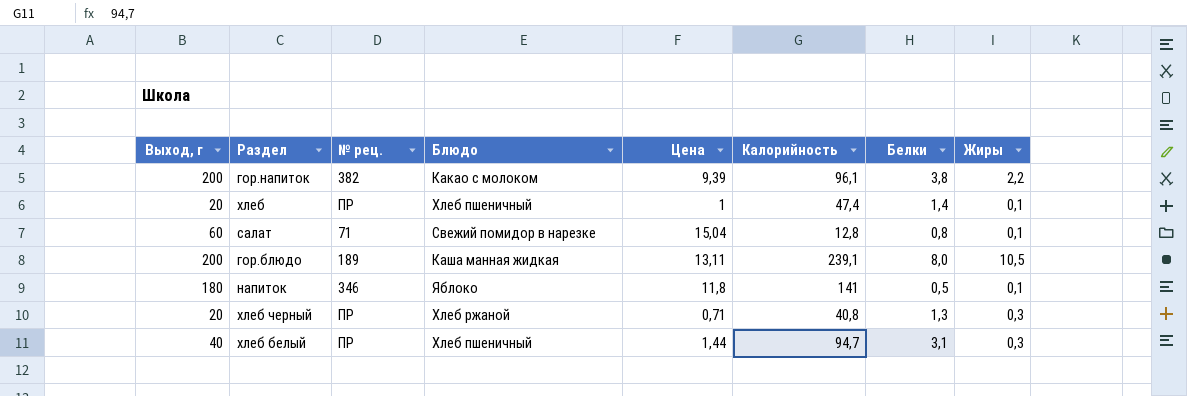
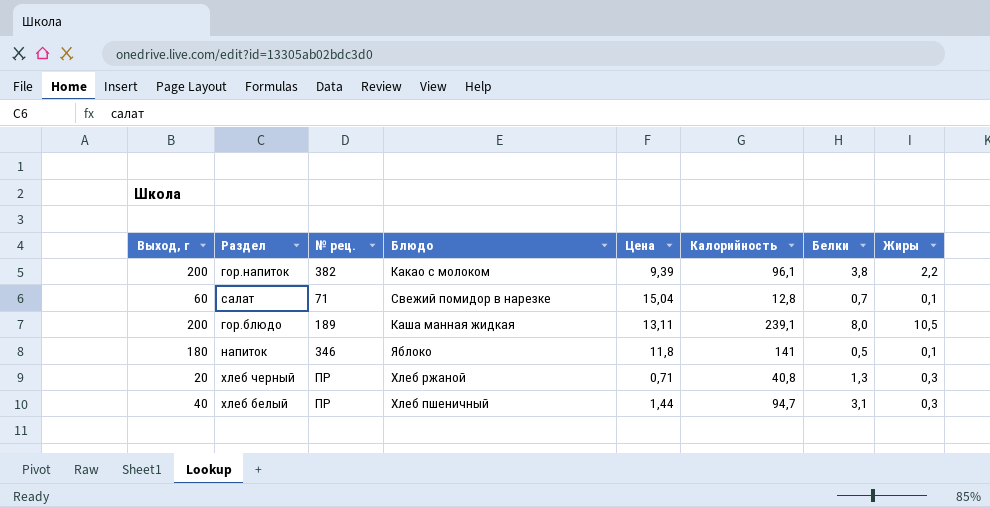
row хлеб: 20 | ПР | Хлеб пшеничный | 1 | 47,4 | 1,4 | 0,1 -> none
салат | Белки: 0,8 -> 0,7

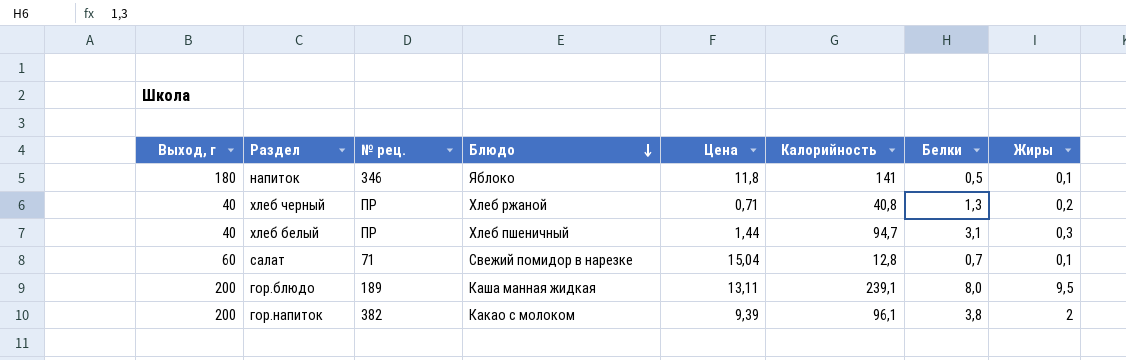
row order: none -> Блюдо descending
хлеб черный | Выход, г: 20 -> 40
хлеб черный | Жиры: 0,3 -> 0,2
гор.блюдо | Жиры: 10,5 -> 9,5
гор.напиток | Жиры: 2,2 -> 2

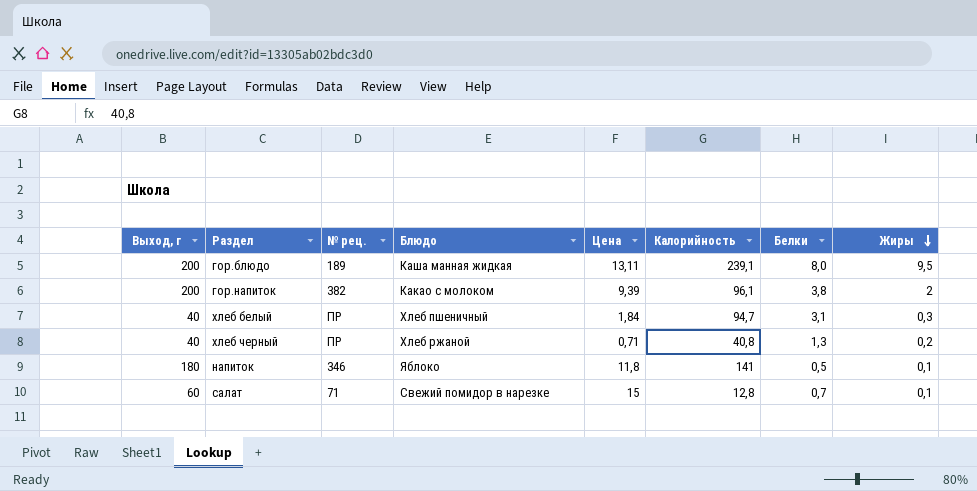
row order: Блюдо descending -> Жиры descending
хлеб белый | Цена: 1,44 -> 1,84
салат | Цена: 15,04 -> 15

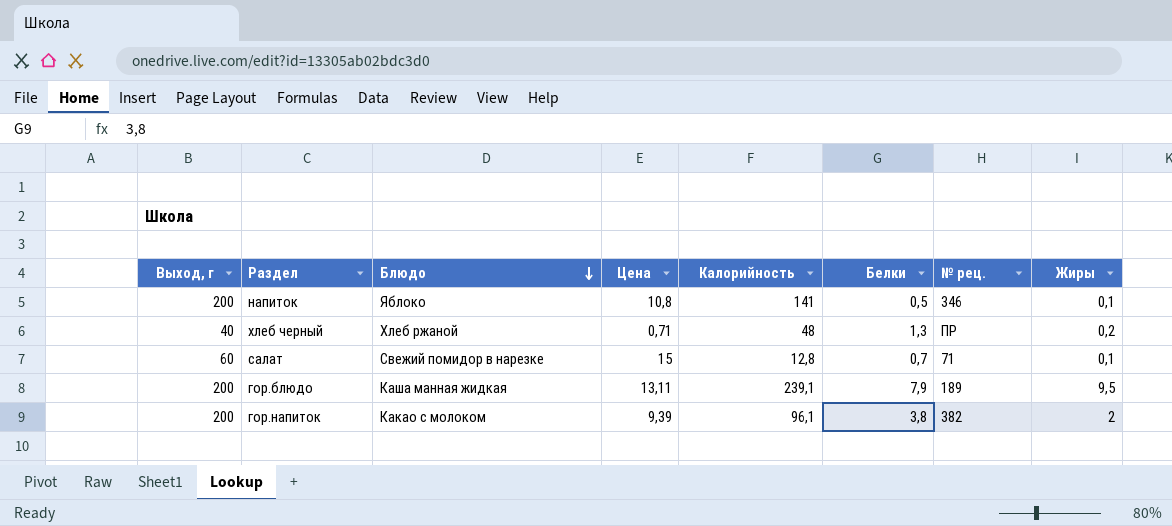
row order: Жиры descending -> Блюдо descending
column № рец. | position: 3 -> 7
row хлеб белый: 40 | ПР | Хлеб пшеничный | 1,84 | 94,7 | 3,1 | 0,3 -> none
напиток | Выход, г: 180 -> 200
напиток | Цена: 11,8 -> 10,8
хлеб черный | Калорийность: 40,8 -> 48
гор.блюдо | Белки: 8,0 -> 7,9

